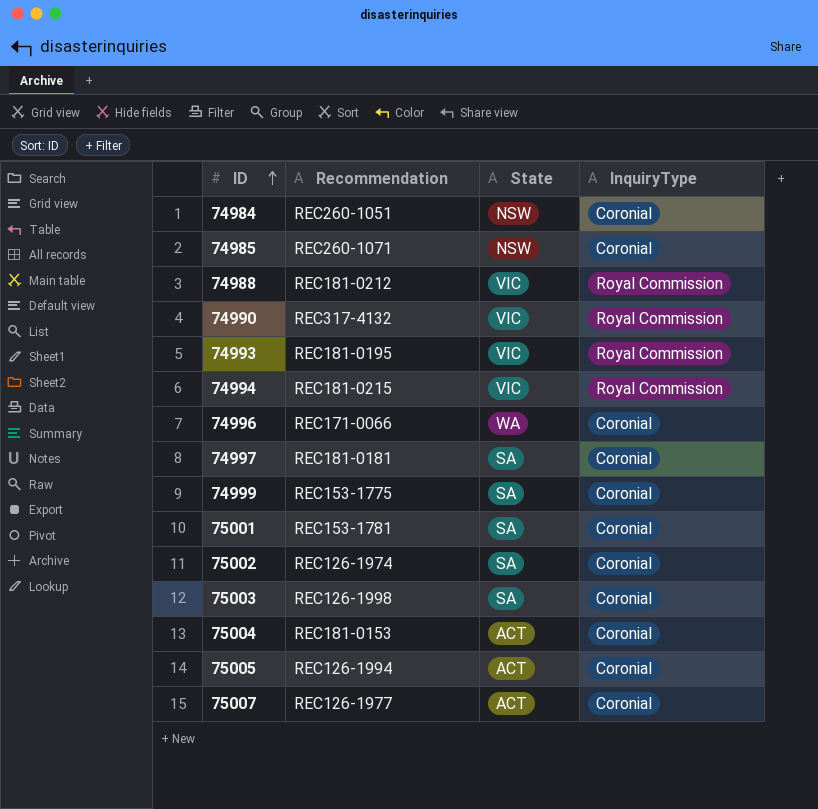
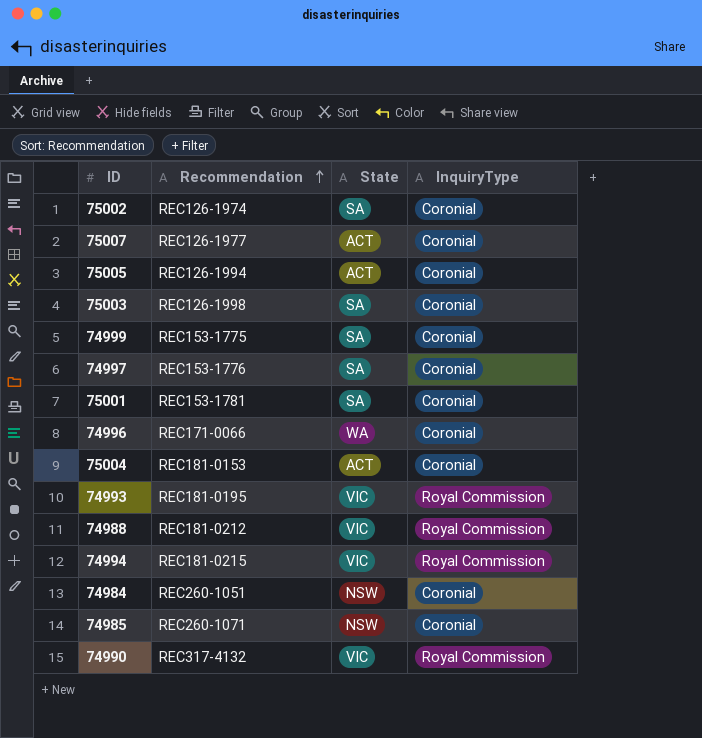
row order: ID ascending -> Recommendation ascending
74997 | Recommendation: REC181-0181 -> REC153-1776

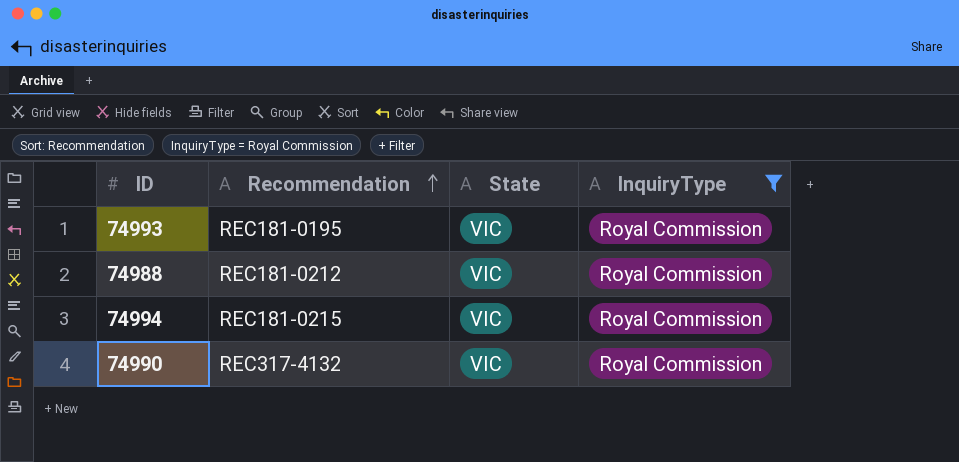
filter: none -> InquiryType = Royal Commission

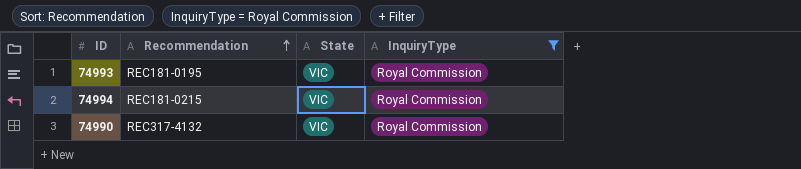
row 74988: REC181-0212 | VIC | Royal Commission -> none

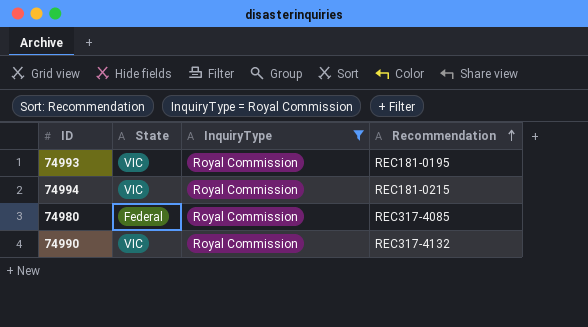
column Recommendation | position: 2 -> 4
row 74980: none -> Federal | Royal Commission | REC317-4085

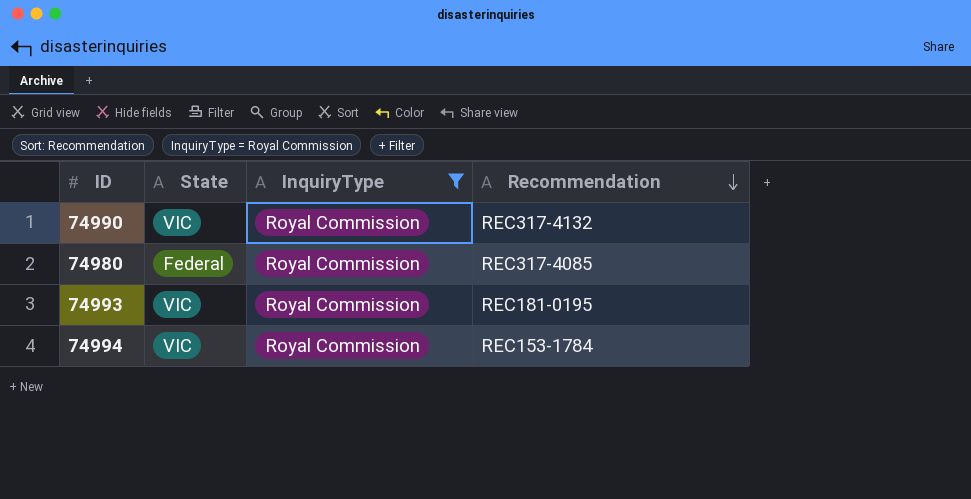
row order: Recommendation ascending -> Recommendation descending
74994 | Recommendation: REC181-0215 -> REC153-1784

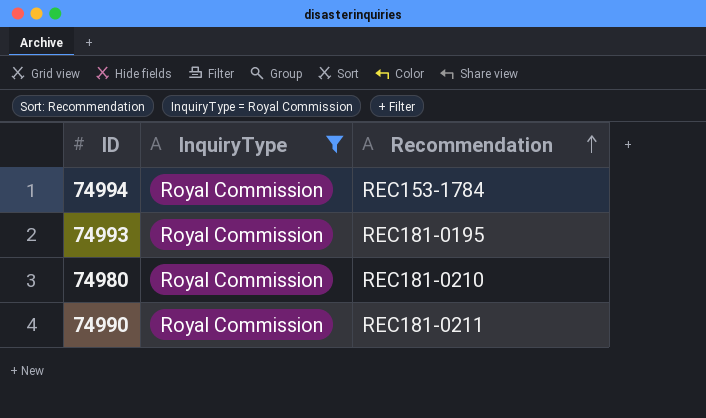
row order: Recommendation descending -> Recommendation ascending
column State | position: 2 -> none
74980 | Recommendation: REC317-4085 -> REC181-0210
74990 | Recommendation: REC317-4132 -> REC181-0211

